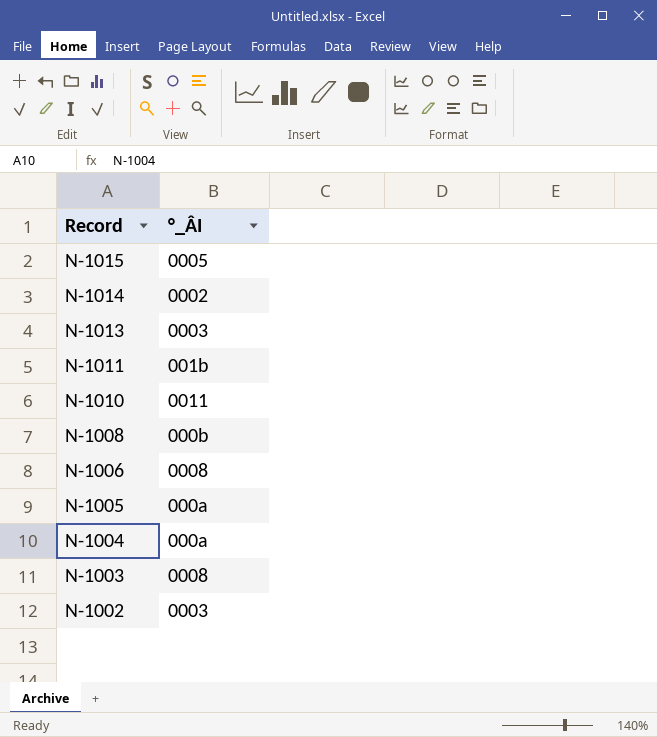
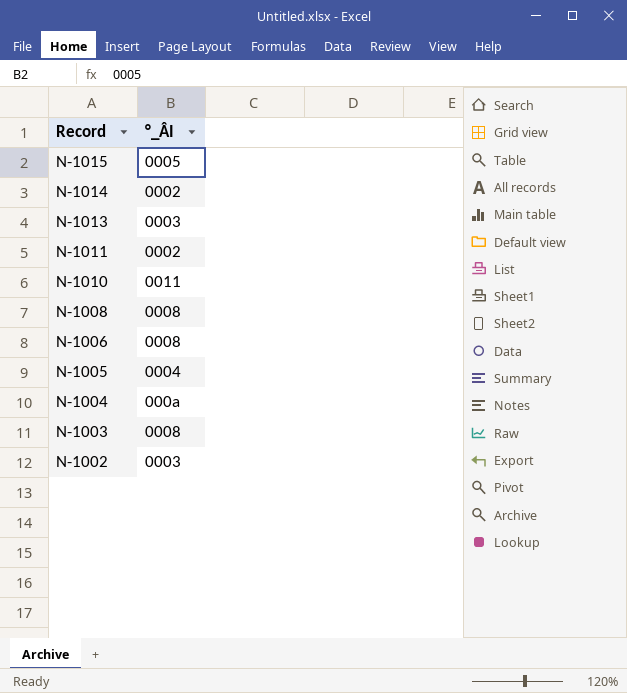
N-1011 | °_ÂI: 001b -> 0002
N-1008 | °_ÂI: 000b -> 0008
N-1005 | °_ÂI: 000a -> 0004

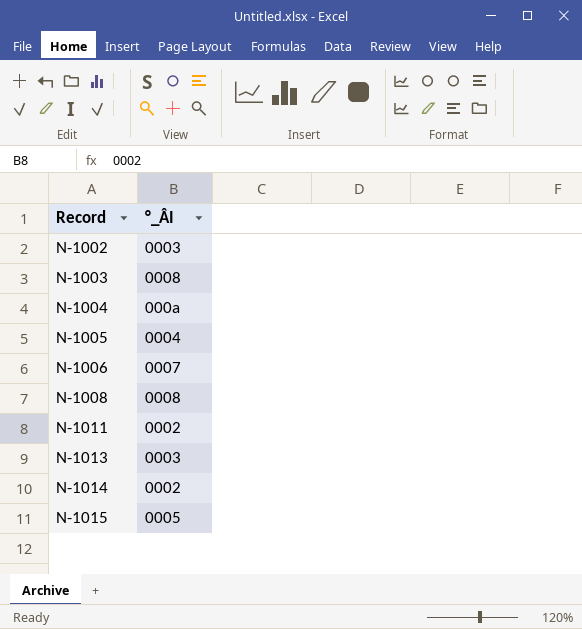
row order: Record descending -> Record ascending
row N-1010: 0011 -> none
N-1006 | °_ÂI: 0008 -> 0007

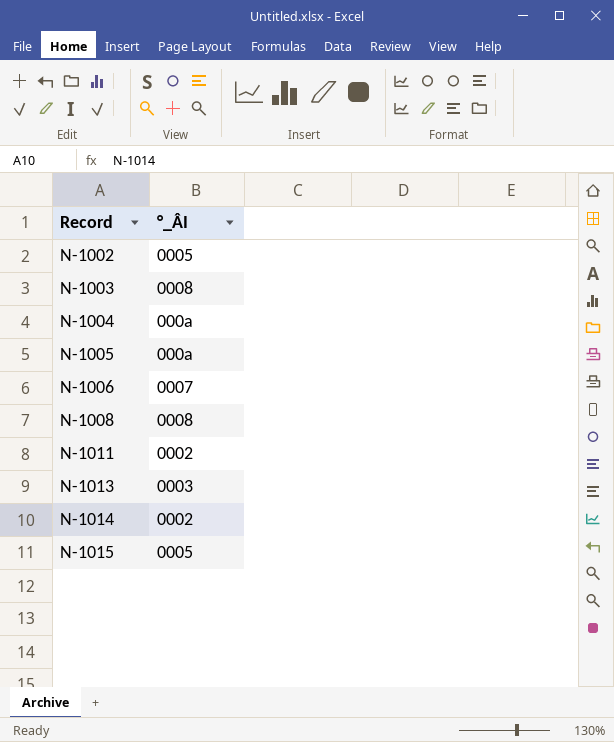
N-1002 | °_ÂI: 0003 -> 0005
N-1005 | °_ÂI: 0004 -> 000a

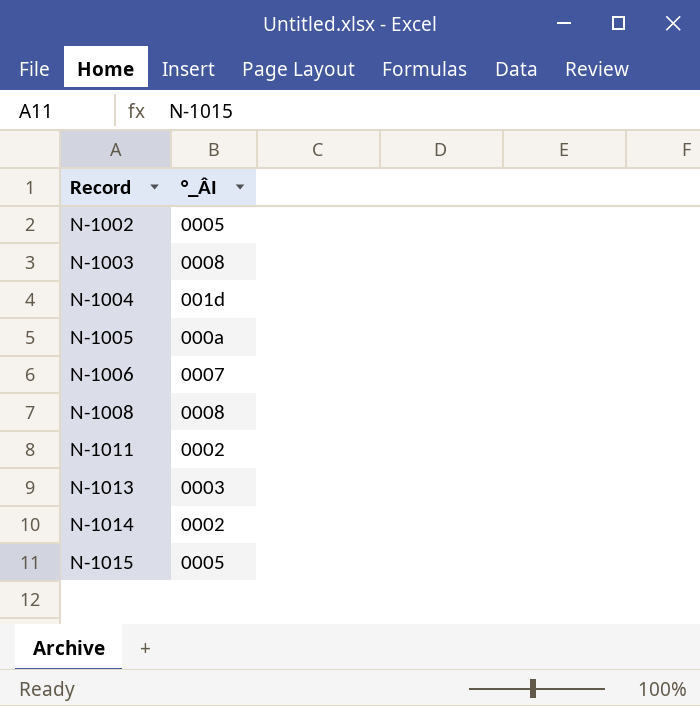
N-1004 | °_ÂI: 000a -> 001d

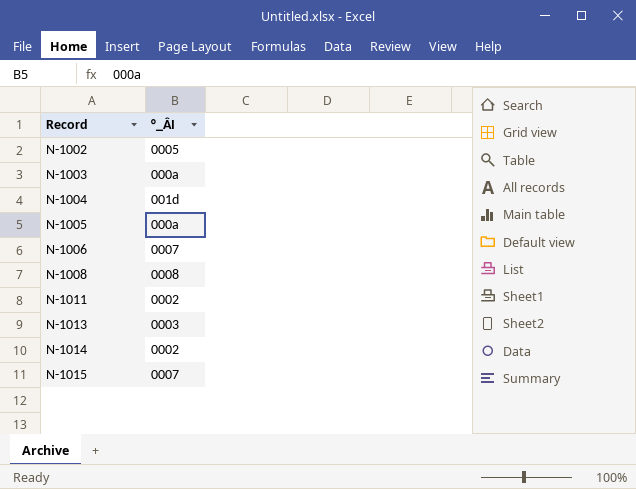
N-1003 | °_ÂI: 0008 -> 000a
N-1015 | °_ÂI: 0005 -> 0007

